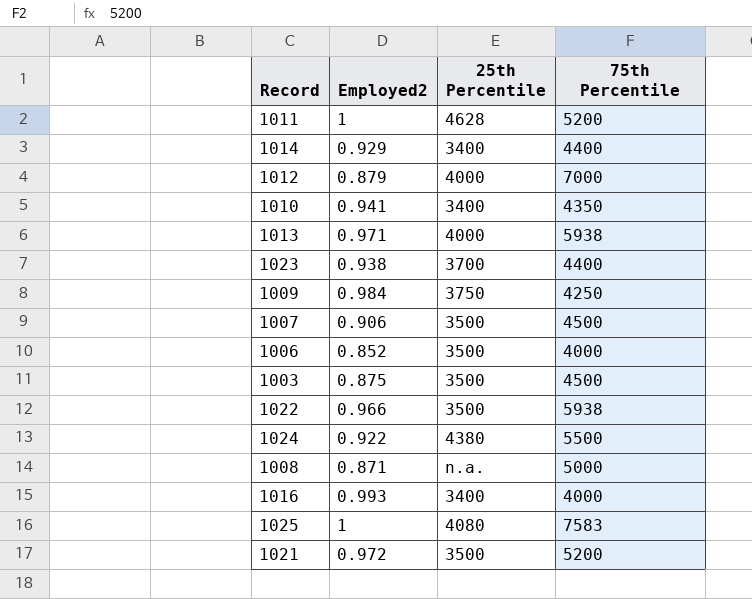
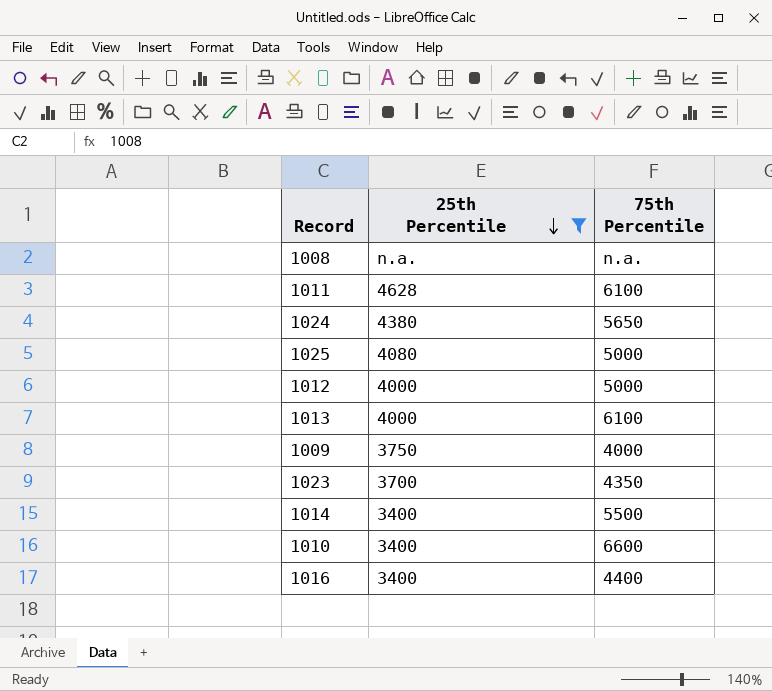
filter: none -> 25th Percentile != 3500
row order: none -> 25th Percentile descending
column Employed2 | position: 2 -> none
1008 | 75th Percentile: 5000 -> n.a.
1011 | 75th Percentile: 5200 -> 6100
1024 | 75th Percentile: 5500 -> 5650
1025 | 75th Percentile: 7583 -> 5000
1012 | 75th Percentile: 7000 -> 5000
1013 | 75th Percentile: 5938 -> 6100
1009 | 75th Percentile: 4250 -> 4000
1023 | 75th Percentile: 4400 -> 4350
1014 | 75th Percentile: 4400 -> 5500
1010 | 75th Percentile: 4350 -> 6600
1016 | 75th Percentile: 4000 -> 4400

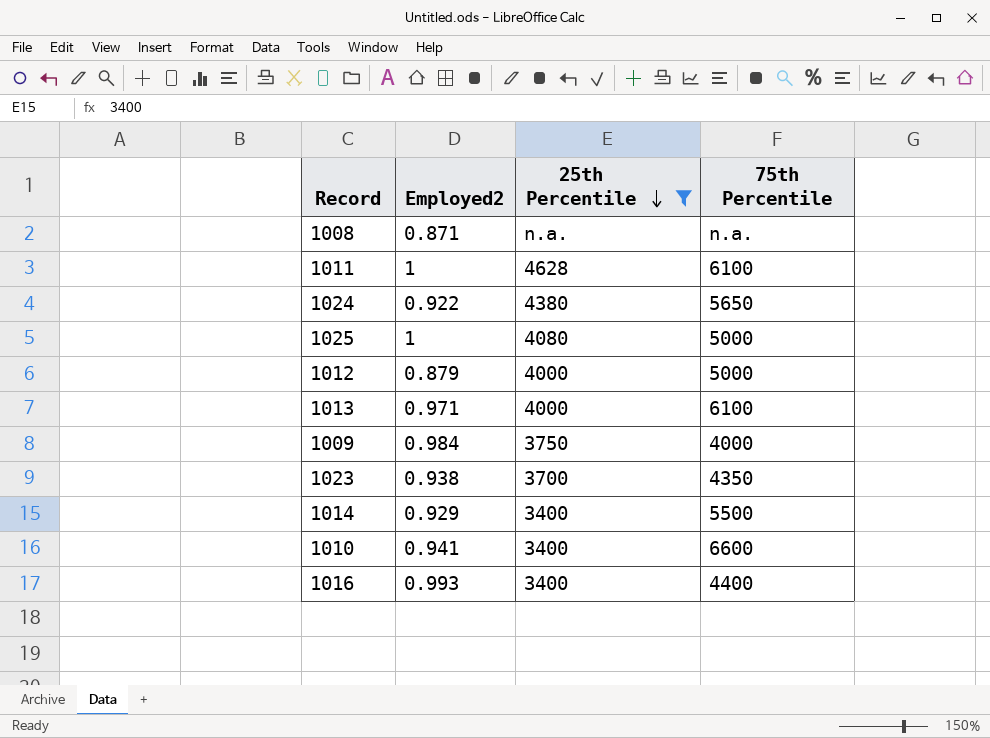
column Employed2 | position: none -> 2

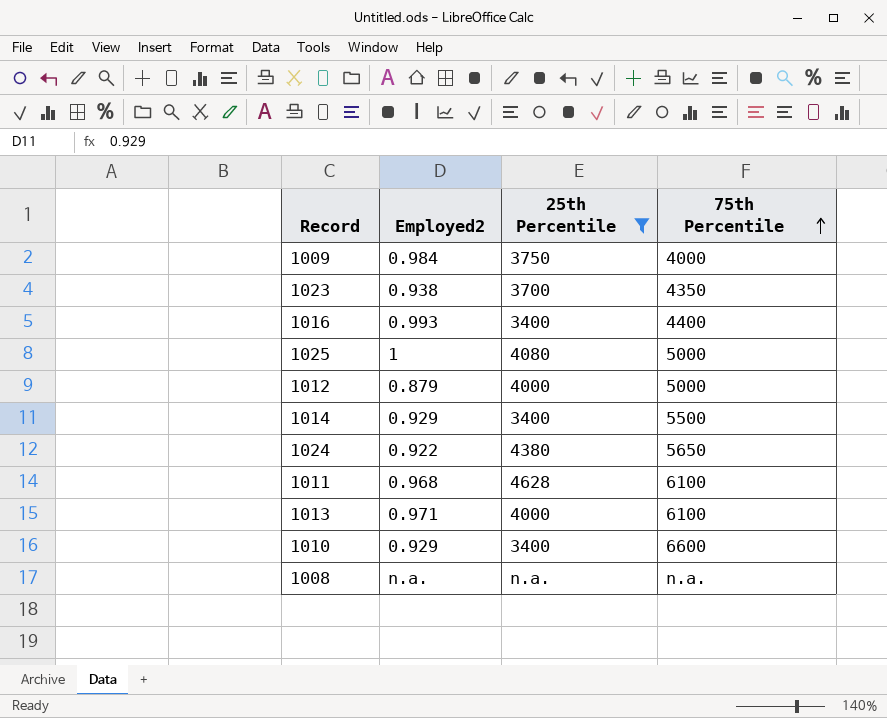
row order: 25th Percentile descending -> 75th Percentile ascending
1011 | Employed2: 1 -> 0.968
1010 | Employed2: 0.941 -> 0.929
1008 | Employed2: 0.871 -> n.a.

